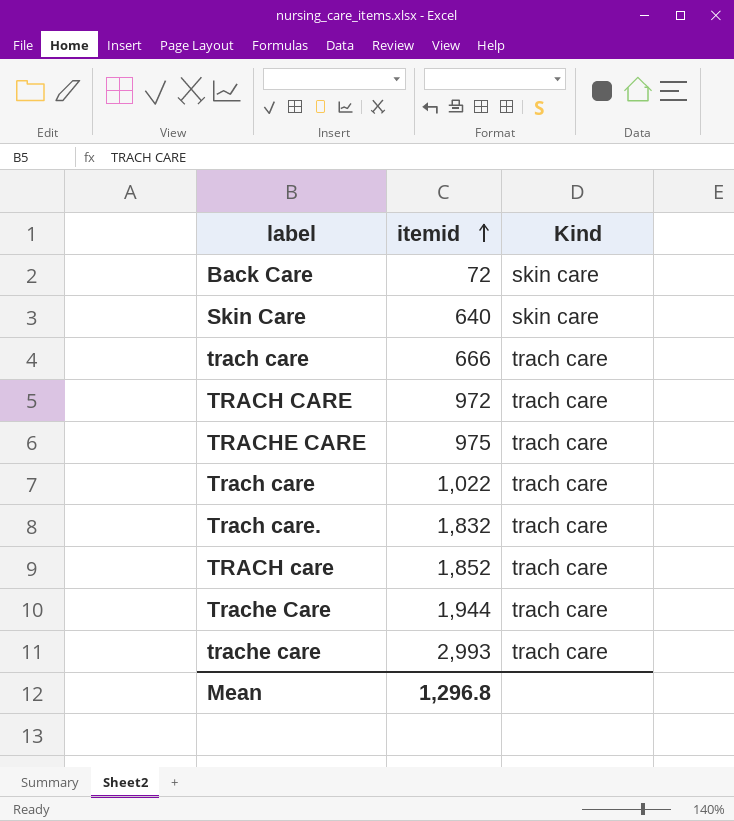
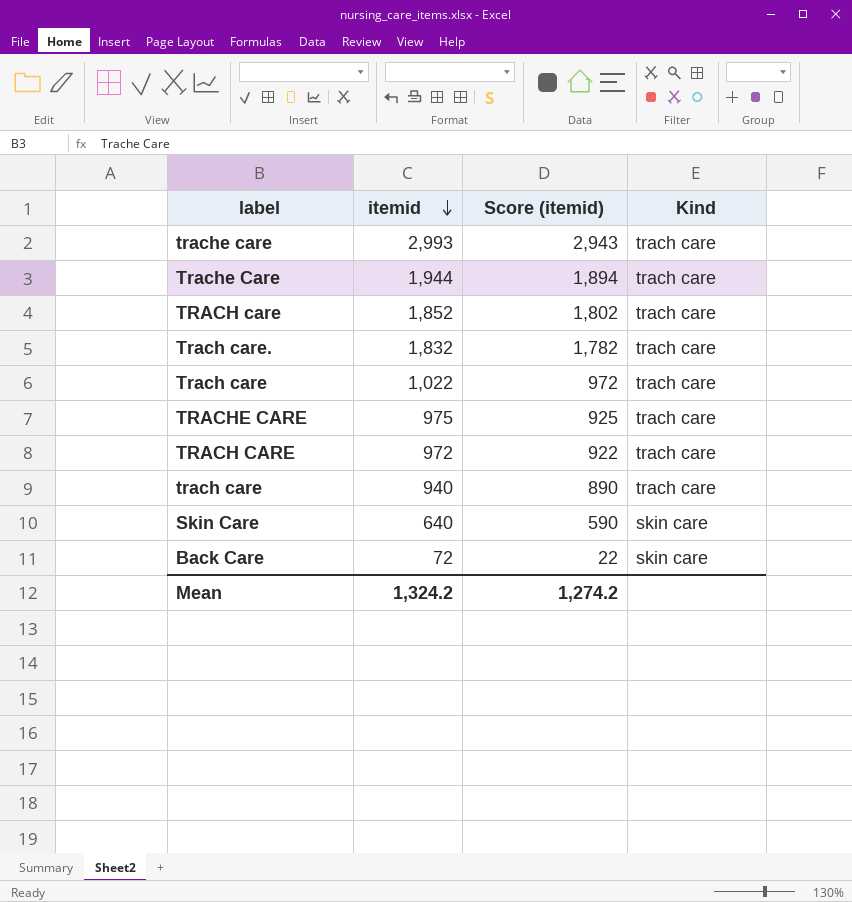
row order: itemid ascending -> itemid descending
column Score (itemid) | formula: none -> [itemid] - 50
trach care | itemid: 666 -> 940
Mean | itemid: 1,296.8 -> 1,324.2

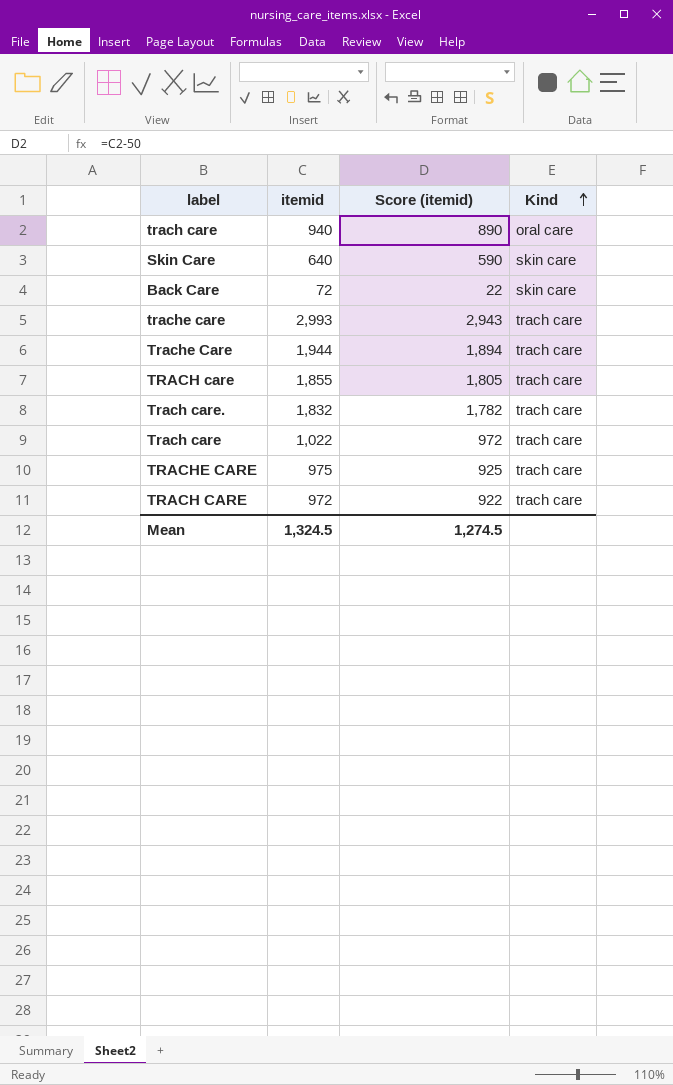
row order: itemid descending -> Kind ascending
trach care | Kind: trach care -> oral care
TRACH care | itemid: 1,852 -> 1,855
TRACH care | Score (itemid): 1,802 -> 1,805
Mean | itemid: 1,324.2 -> 1,324.5
Mean | Score (itemid): 1,274.2 -> 1,274.5

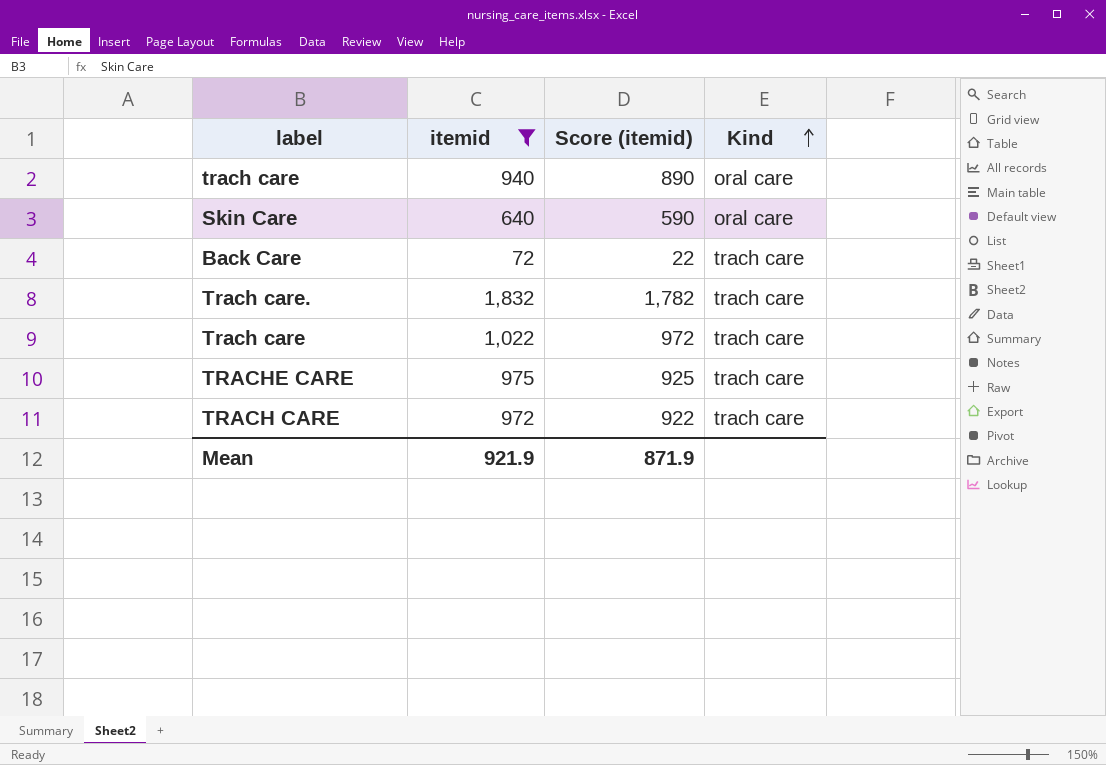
filter: none -> itemid <= 1,832
Skin Care | Kind: skin care -> oral care
Back Care | Kind: skin care -> trach care
Mean | itemid: 1,324.5 -> 921.9
Mean | Score (itemid): 1,274.5 -> 871.9

